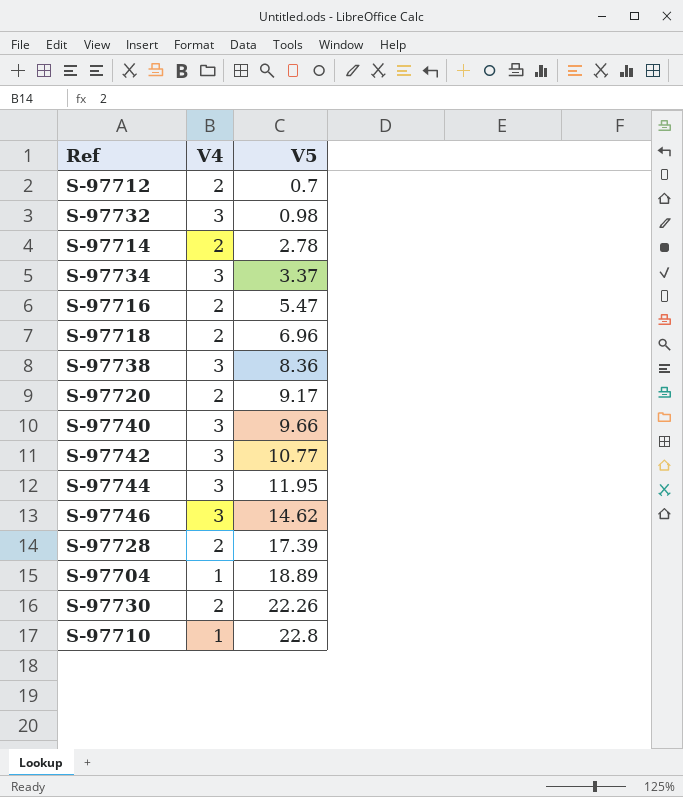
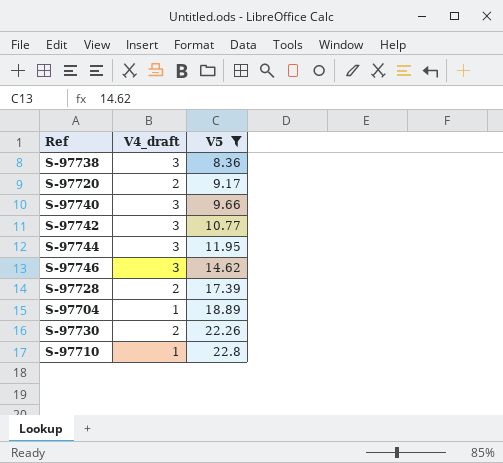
filter: none -> V5 >= 8.36
column name: V4 -> V4_draft

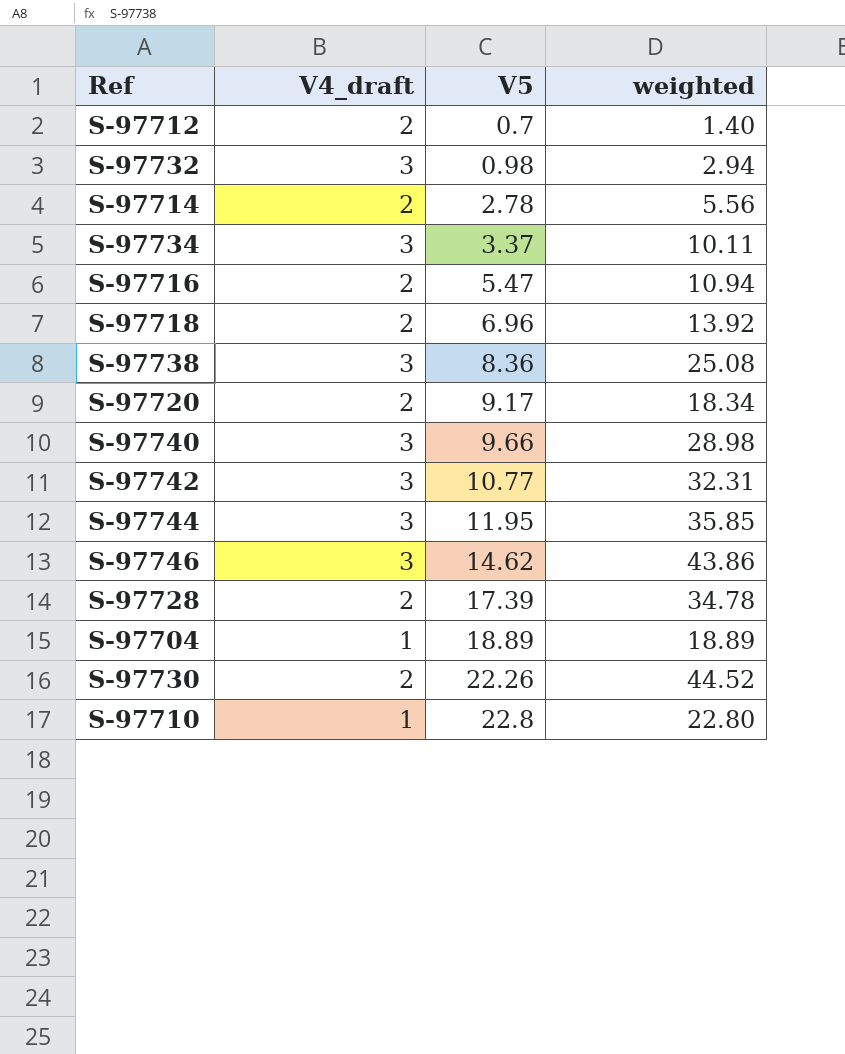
filter: V5 >= 8.36 -> none
column weighted | formula: none -> [V4_draft] * [V5]

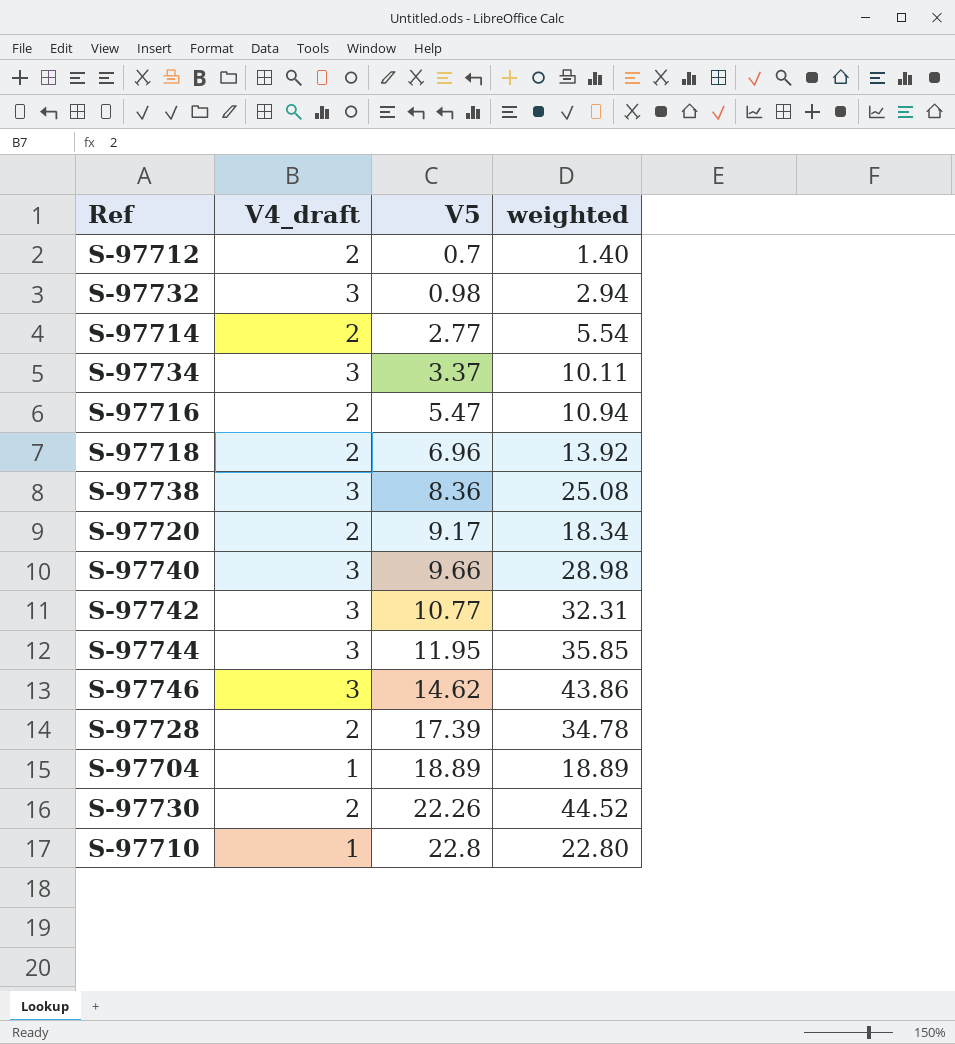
S-97714 | V5: 2.78 -> 2.77
S-97714 | weighted: 5.56 -> 5.54

